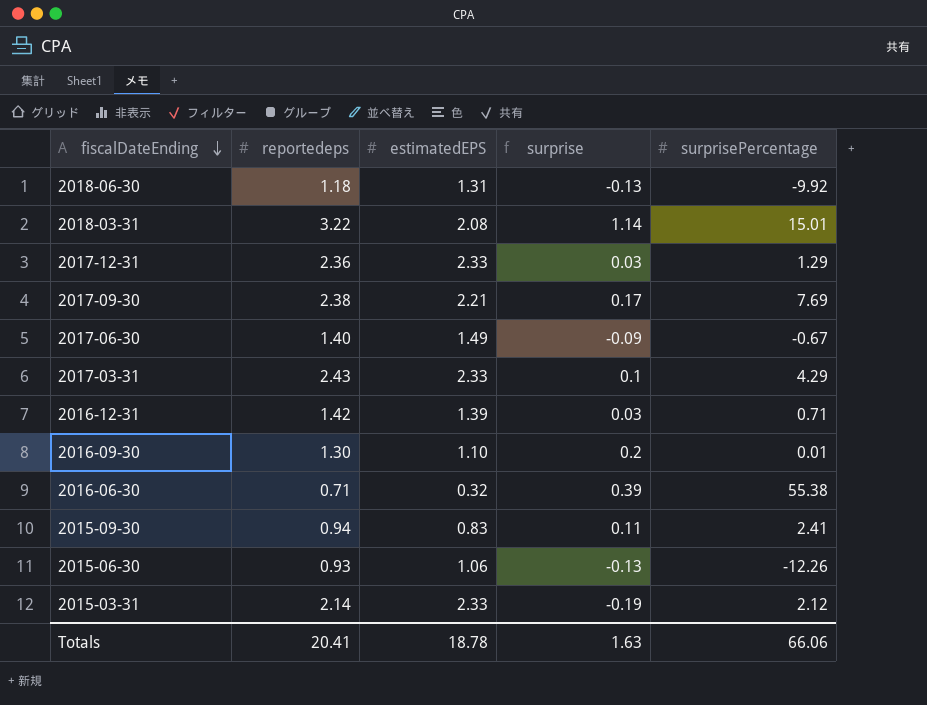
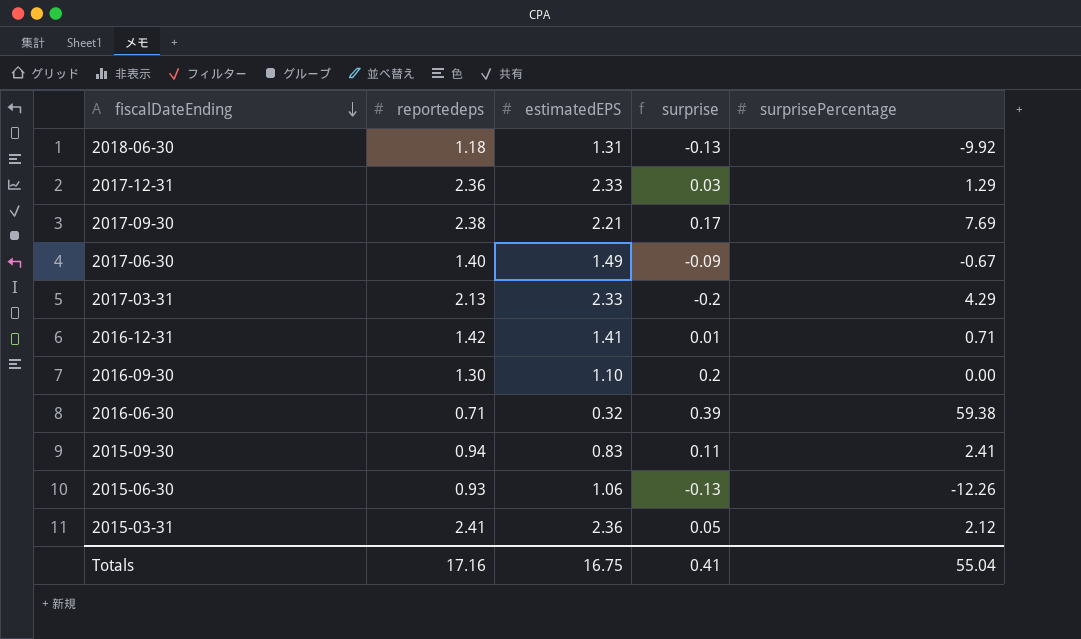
row 2018-03-31: 3.22 | 2.08 | 1.14 | 15.01 -> none
2017-03-31 | reportedeps: 2.43 -> 2.13
2017-03-31 | surprise: 0.1 -> -0.2
2016-12-31 | estimatedEPS: 1.39 -> 1.41
2016-12-31 | surprise: 0.03 -> 0.01
2016-09-30 | surprisePercentage: 0.01 -> 0.00
2016-06-30 | surprisePercentage: 55.38 -> 59.38
2015-03-31 | reportedeps: 2.14 -> 2.41
2015-03-31 | estimatedEPS: 2.33 -> 2.36
2015-03-31 | surprise: -0.19 -> 0.05
Totals | reportedeps: 20.41 -> 17.16
Totals | estimatedEPS: 18.78 -> 16.75
Totals | surprise: 1.63 -> 0.41
Totals | surprisePercentage: 66.06 -> 55.04

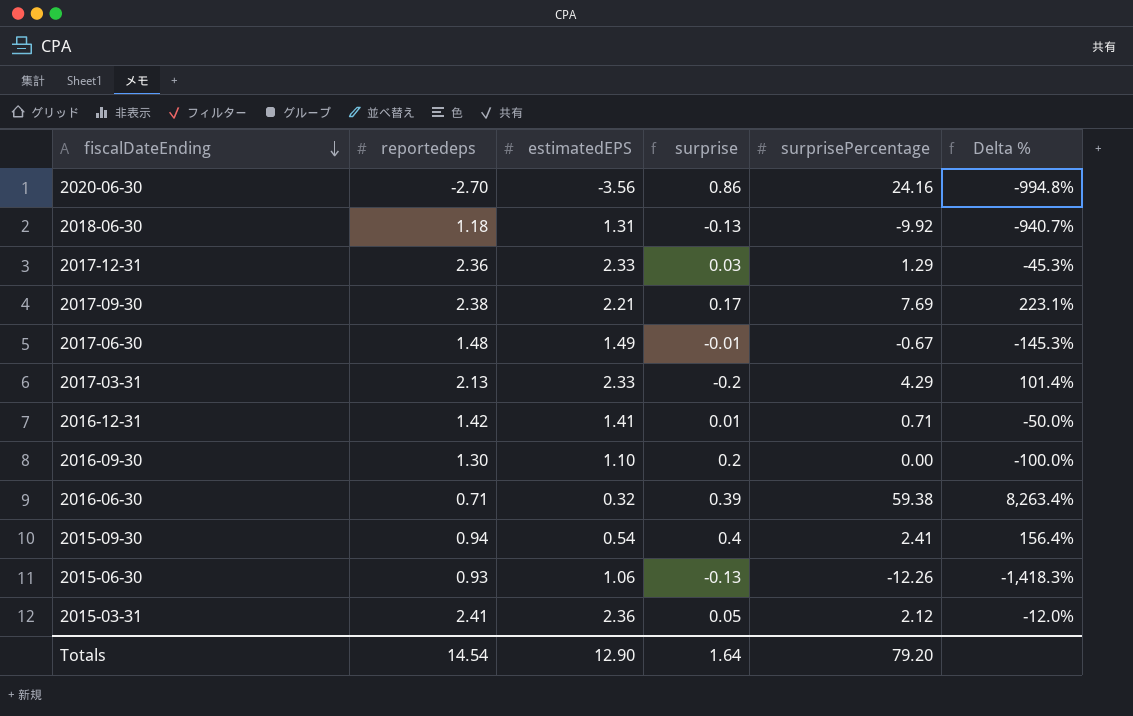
column Delta % | formula: none -> ([surprisePercentage] - [reportedeps]) / [reportedeps]
row 2020-06-30: none -> -2.70 | -3.56 | 0.86 | 24.16 | -994.8%
2017-06-30 | reportedeps: 1.40 -> 1.48
2017-06-30 | surprise: -0.09 -> -0.01
2015-09-30 | estimatedEPS: 0.83 -> 0.54
2015-09-30 | surprise: 0.11 -> 0.4
Totals | reportedeps: 17.16 -> 14.54
Totals | estimatedEPS: 16.75 -> 12.90
Totals | surprise: 0.41 -> 1.64
Totals | surprisePercentage: 55.04 -> 79.20

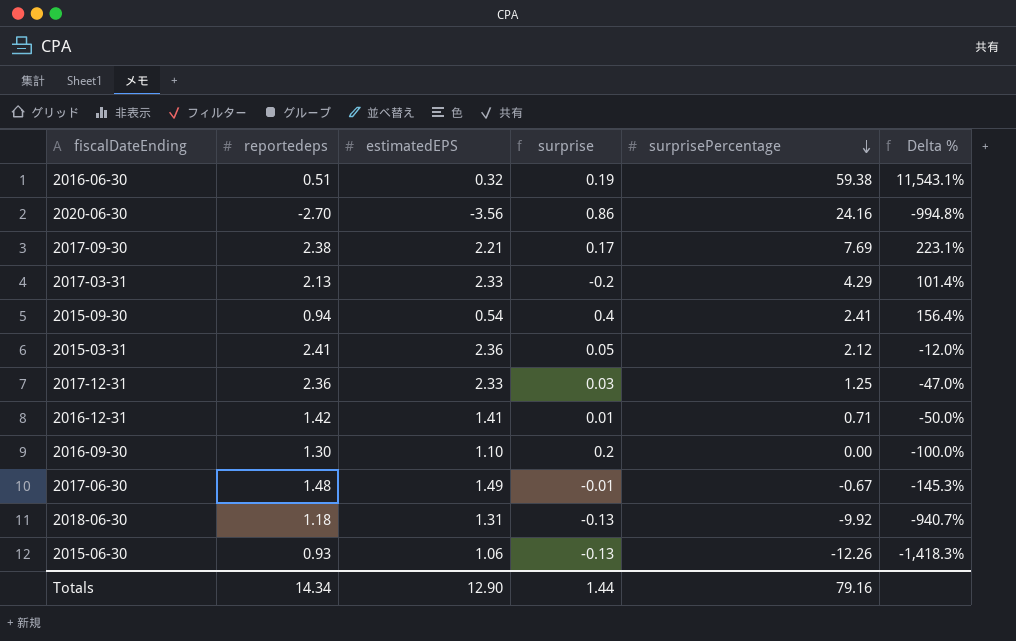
row order: fiscalDateEnding descending -> surprisePercentage descending
2016-06-30 | reportedeps: 0.71 -> 0.51
2016-06-30 | surprise: 0.39 -> 0.19
2016-06-30 | Delta %: 8,263.4% -> 11,543.1%
2017-12-31 | surprisePercentage: 1.29 -> 1.25
2017-12-31 | Delta %: -45.3% -> -47.0%
Totals | reportedeps: 14.54 -> 14.34
Totals | surprise: 1.64 -> 1.44
Totals | surprisePercentage: 79.20 -> 79.16

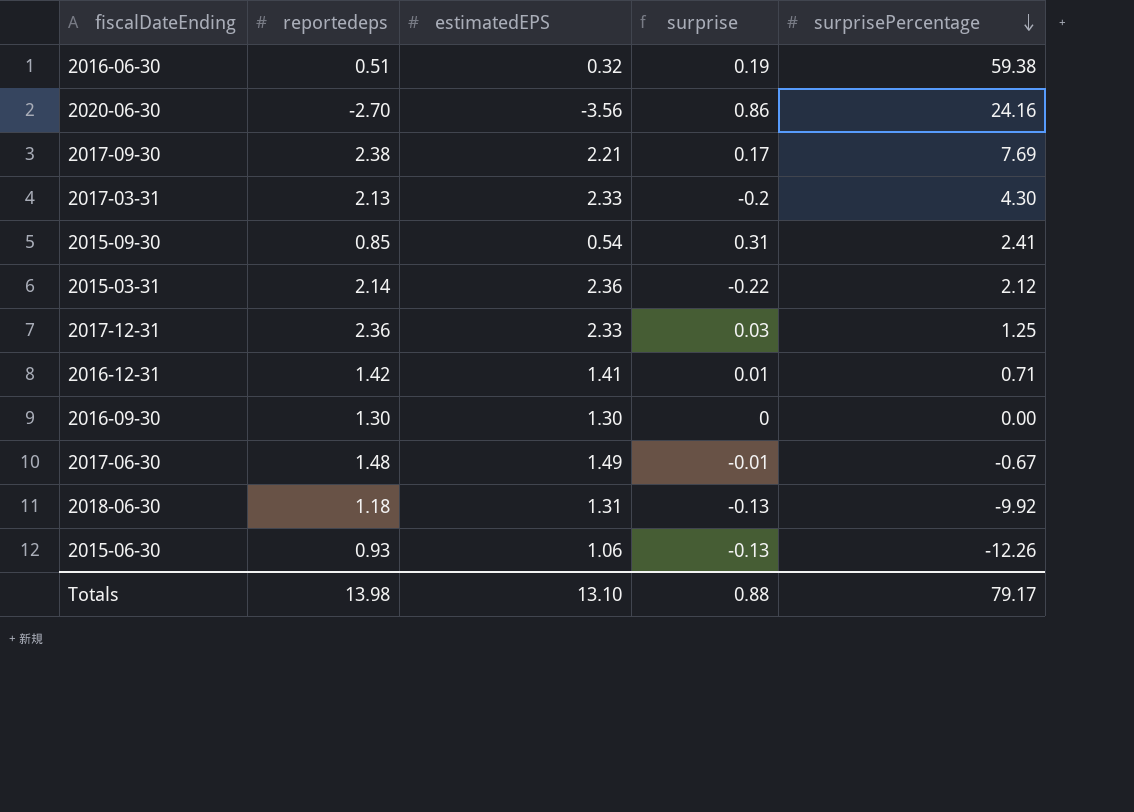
column Delta % | formula: ([surprisePercentage] - [reportedeps]) / [reportedeps] -> none
2017-03-31 | surprisePercentage: 4.29 -> 4.30
2015-09-30 | reportedeps: 0.94 -> 0.85
2015-09-30 | surprise: 0.4 -> 0.31
2015-03-31 | reportedeps: 2.41 -> 2.14
2015-03-31 | surprise: 0.05 -> -0.22
2016-09-30 | estimatedEPS: 1.10 -> 1.30
2016-09-30 | surprise: 0.2 -> 0
Totals | reportedeps: 14.34 -> 13.98
Totals | estimatedEPS: 12.90 -> 13.10
Totals | surprise: 1.44 -> 0.88
Totals | surprisePercentage: 79.16 -> 79.17

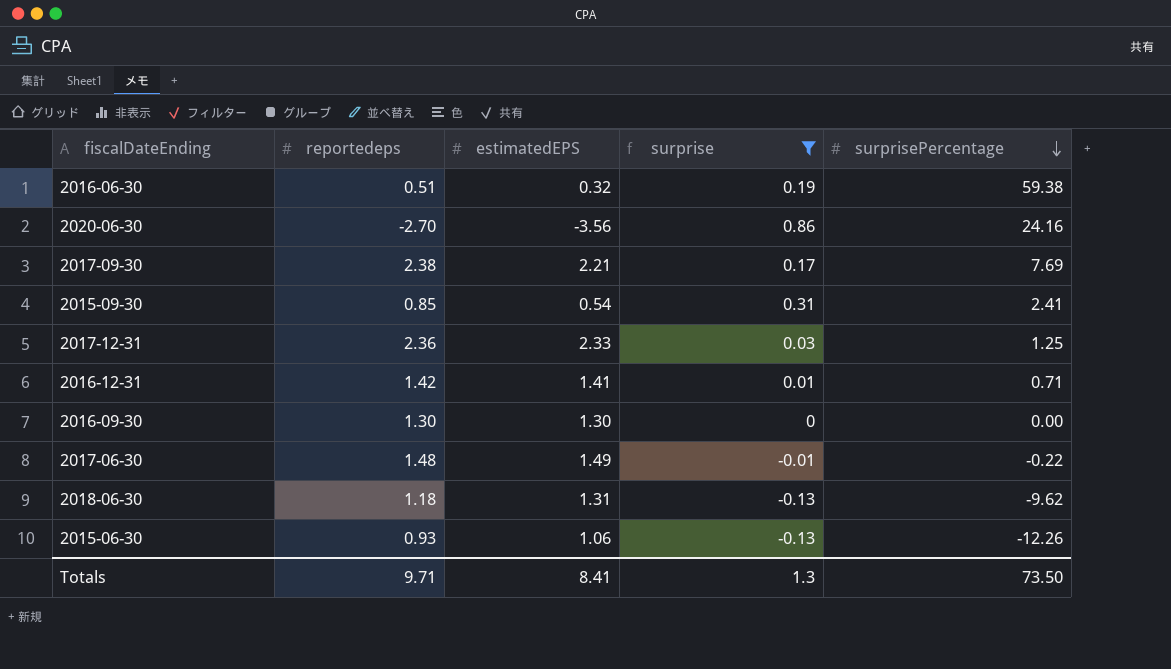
filter: none -> surprise >= -0.13
2017-06-30 | surprisePercentage: -0.67 -> -0.22
2018-06-30 | surprisePercentage: -9.92 -> -9.62
Totals | reportedeps: 13.98 -> 9.71
Totals | estimatedEPS: 13.10 -> 8.41
Totals | surprise: 0.88 -> 1.3
Totals | surprisePercentage: 79.17 -> 73.50

